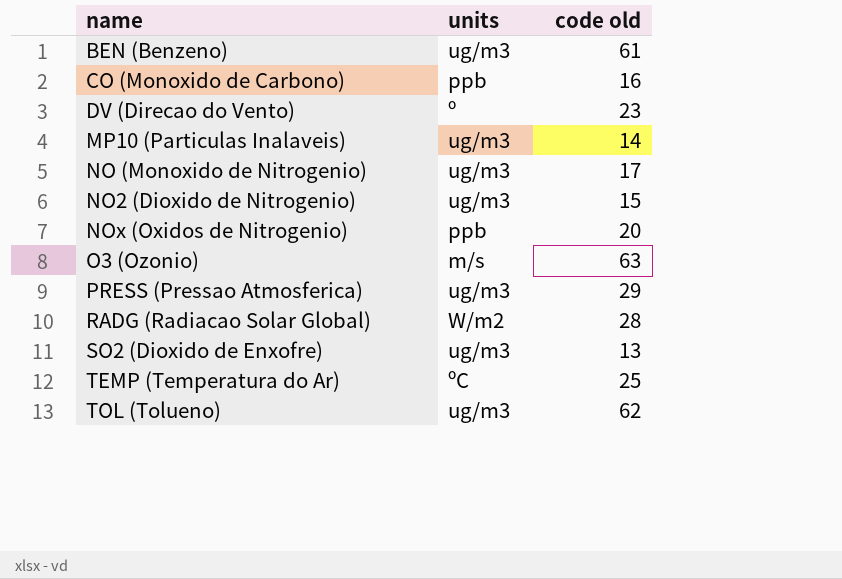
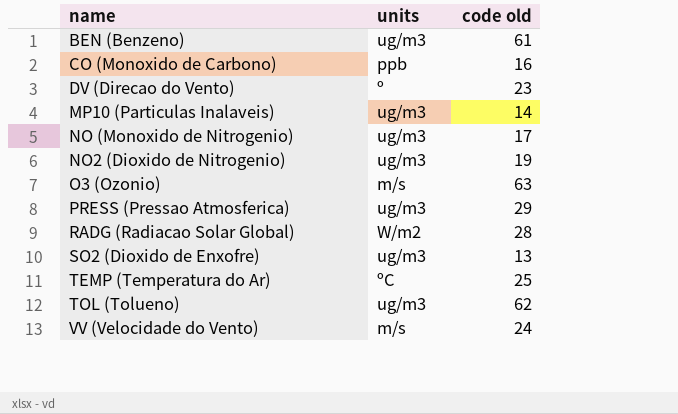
row NOx (Oxidos de Nitrogenio): ppb | 20 -> none
NO2 (Dioxido de Nitrogenio) | code old: 15 -> 19
row VV (Velocidade do Vento): none -> m/s | 24

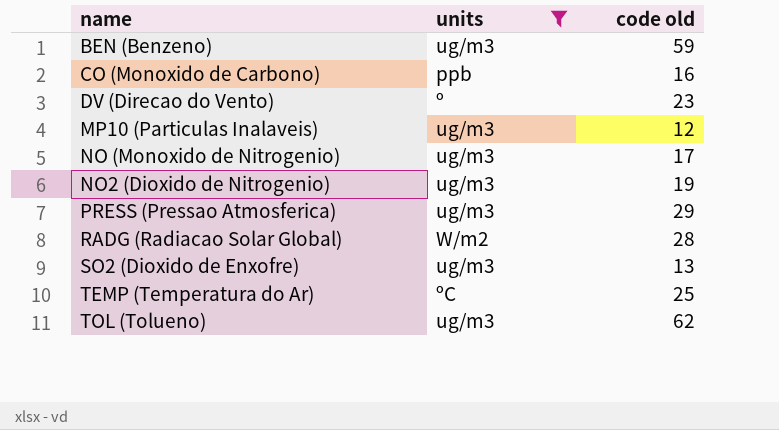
filter: none -> units != m/s
BEN (Benzeno) | code old: 61 -> 59
MP10 (Particulas Inalaveis) | code old: 14 -> 12

